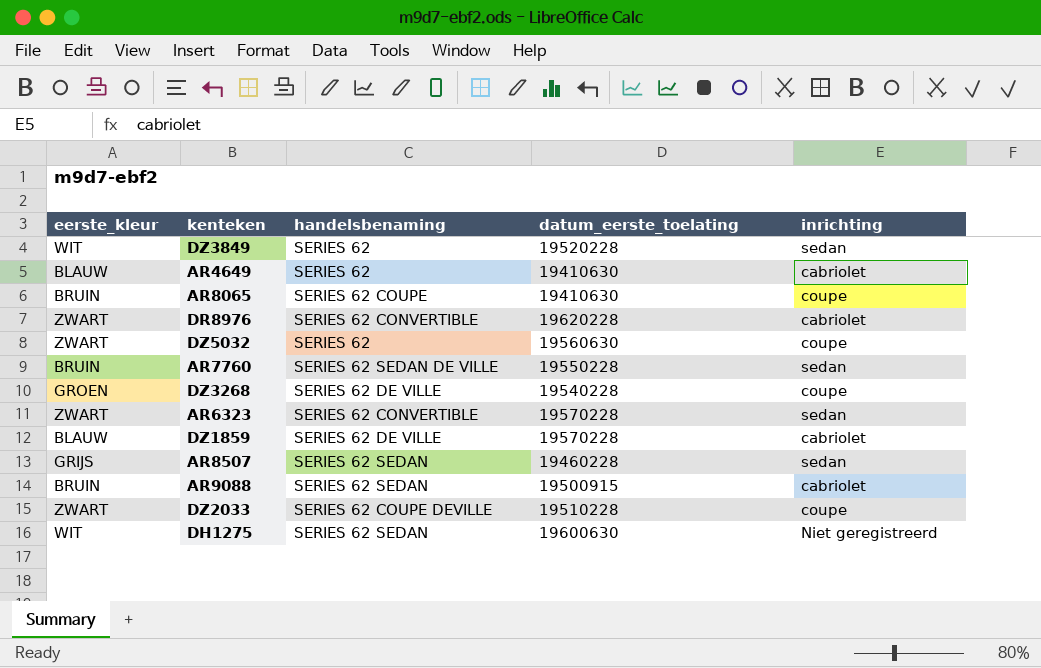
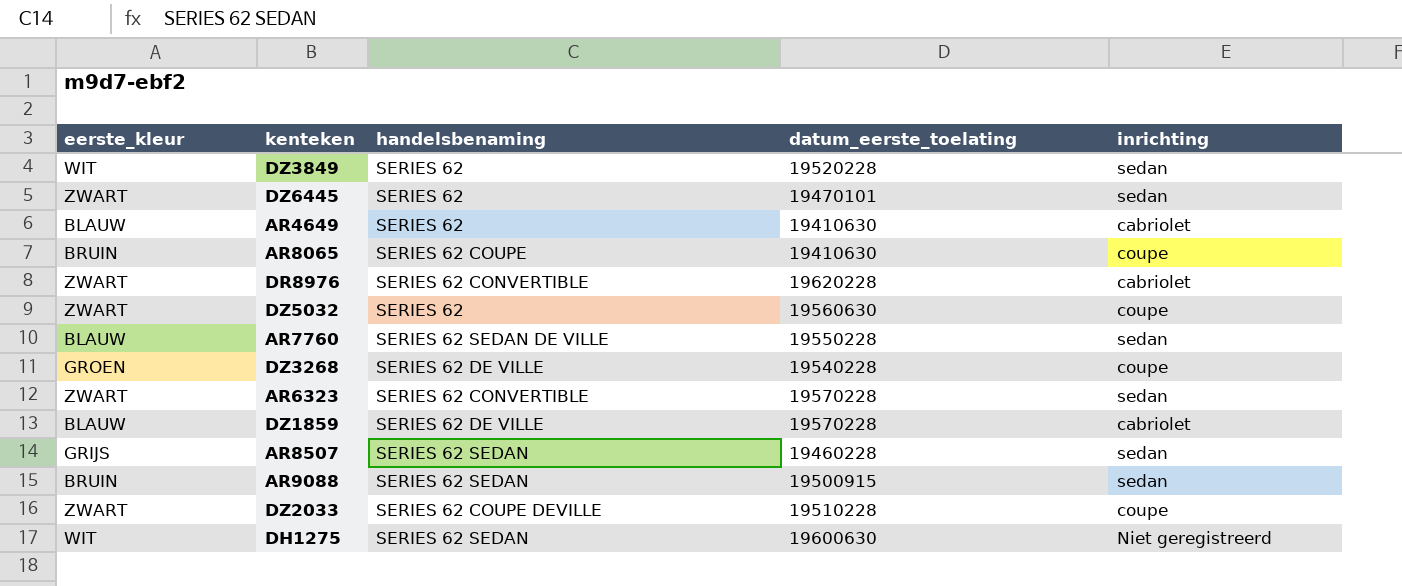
row DZ6445: none -> ZWART | SERIES 62 | 19470101 | sedan
AR7760 | eerste_kleur: BRUIN -> BLAUW
AR9088 | inrichting: cabriolet -> sedan

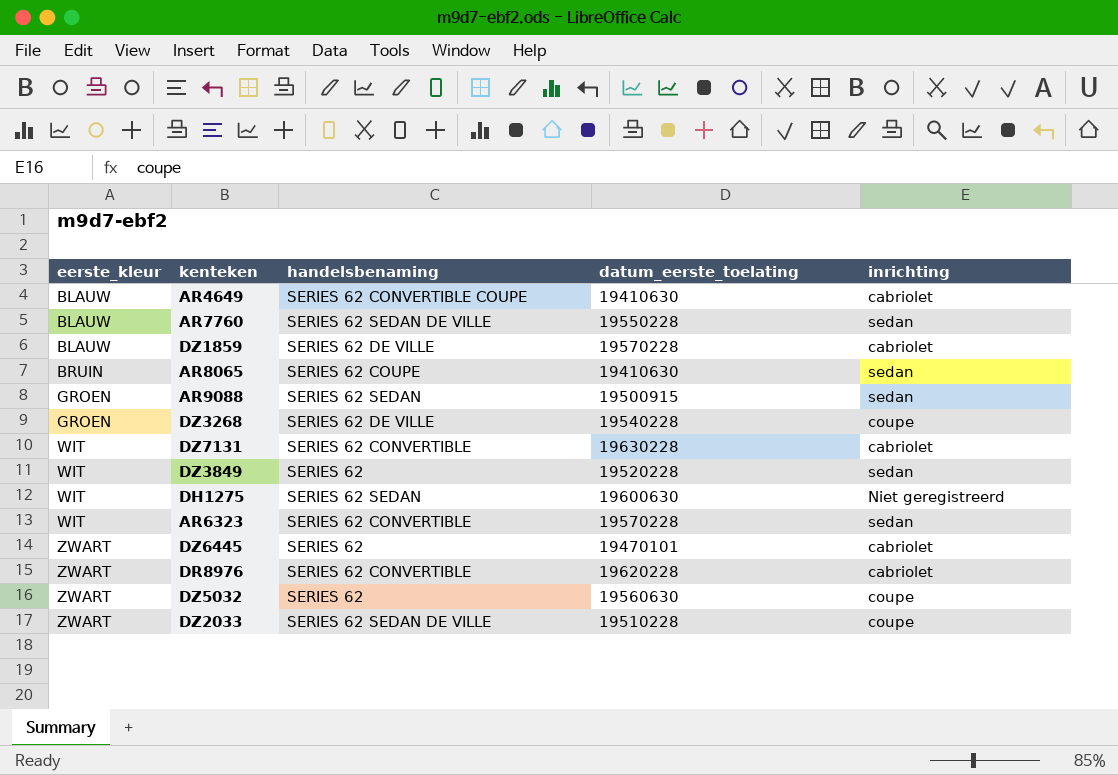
row order: none -> eerste_kleur ascending
row AR8507: GRIJS | SERIES 62 SEDAN | 19460228 | sedan -> none
AR4649 | handelsbenaming: SERIES 62 -> SERIES 62 CONVERTIBLE COUPE
AR8065 | inrichting: coupe -> sedan
AR9088 | eerste_kleur: BRUIN -> GROEN
row DZ7131: none -> WIT | SERIES 62 CONVERTIBLE | 19630228 | cabriolet
AR6323 | eerste_kleur: ZWART -> WIT
DZ6445 | inrichting: sedan -> cabriolet
DZ2033 | handelsbenaming: SERIES 62 COUPE DEVILLE -> SERIES 62 SEDAN DE VILLE

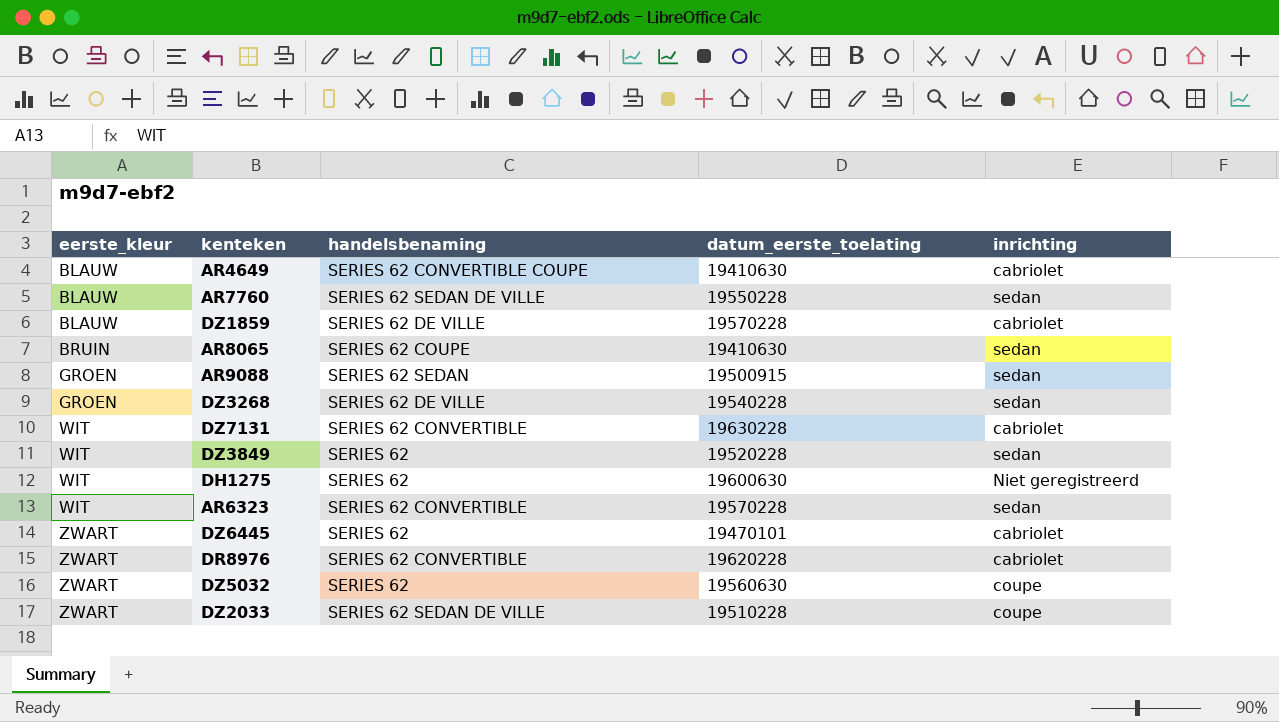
DZ3268 | inrichting: coupe -> sedan
DH1275 | handelsbenaming: SERIES 62 SEDAN -> SERIES 62

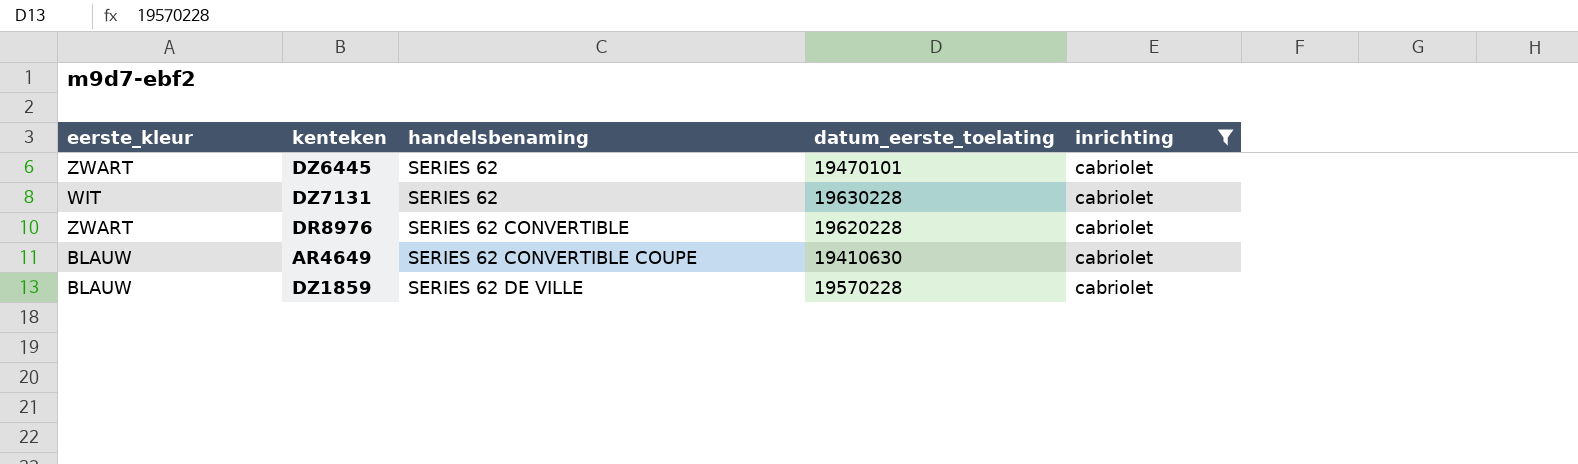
filter: none -> inrichting = cabriolet
row order: eerste_kleur ascending -> handelsbenaming ascending
DZ7131 | handelsbenaming: SERIES 62 CONVERTIBLE -> SERIES 62

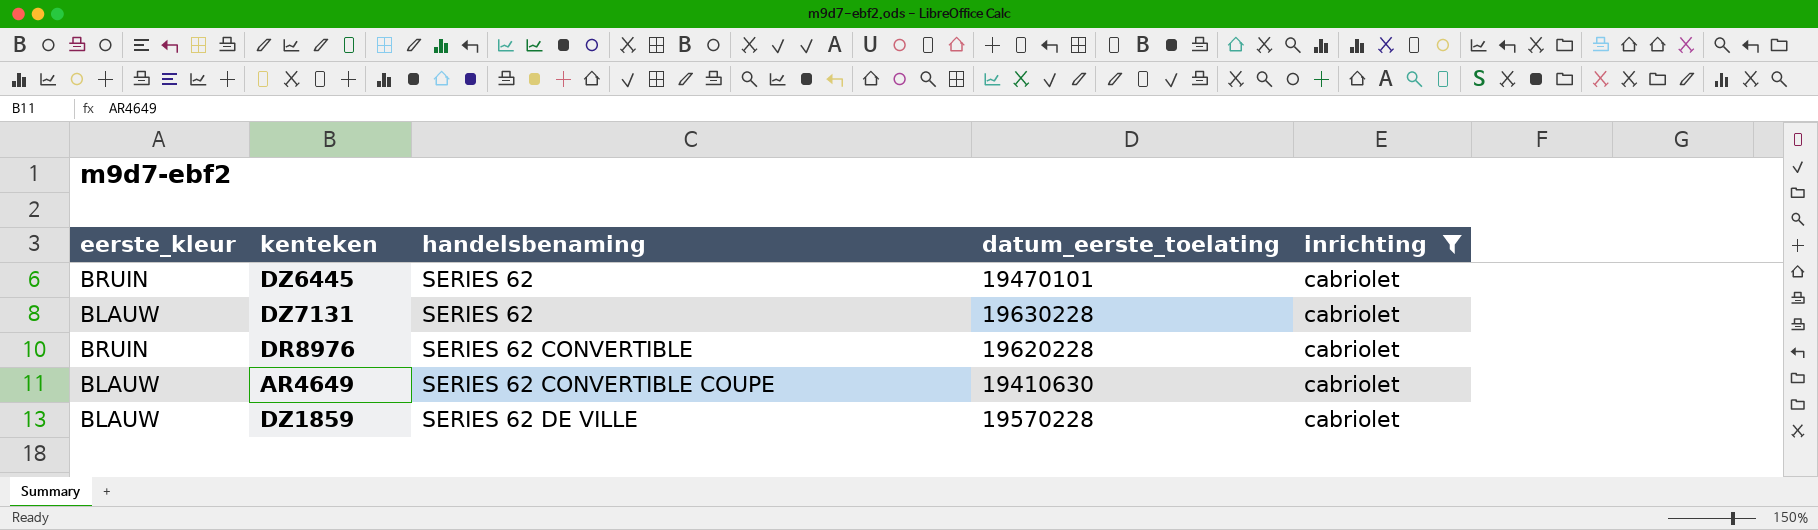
DZ6445 | eerste_kleur: ZWART -> BRUIN
DZ7131 | eerste_kleur: WIT -> BLAUW
DR8976 | eerste_kleur: ZWART -> BRUIN

